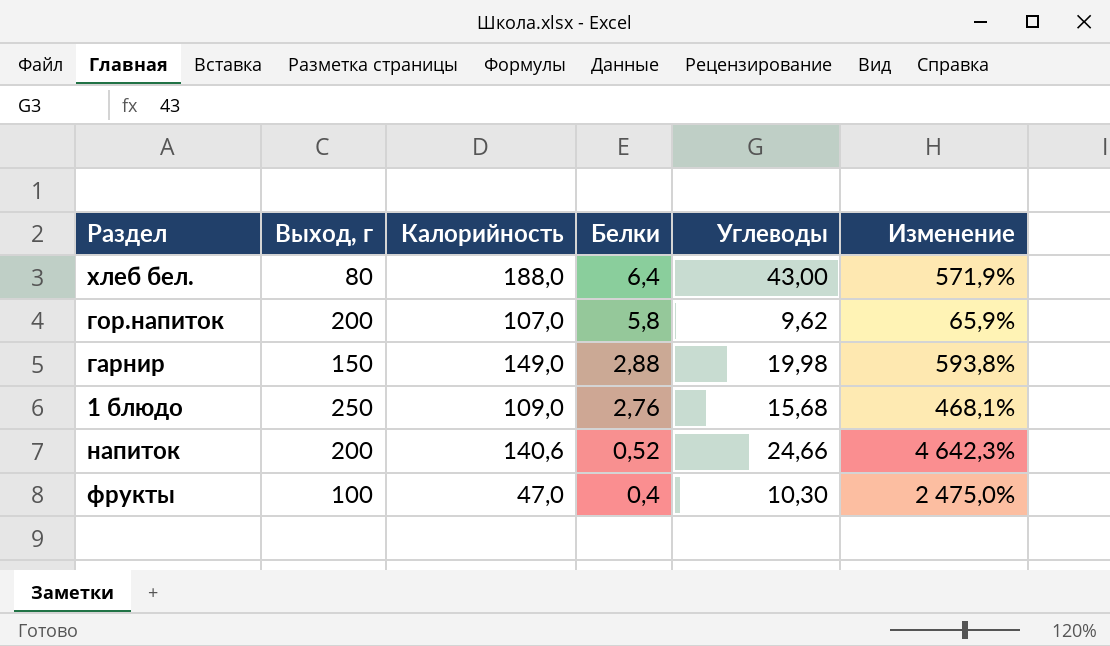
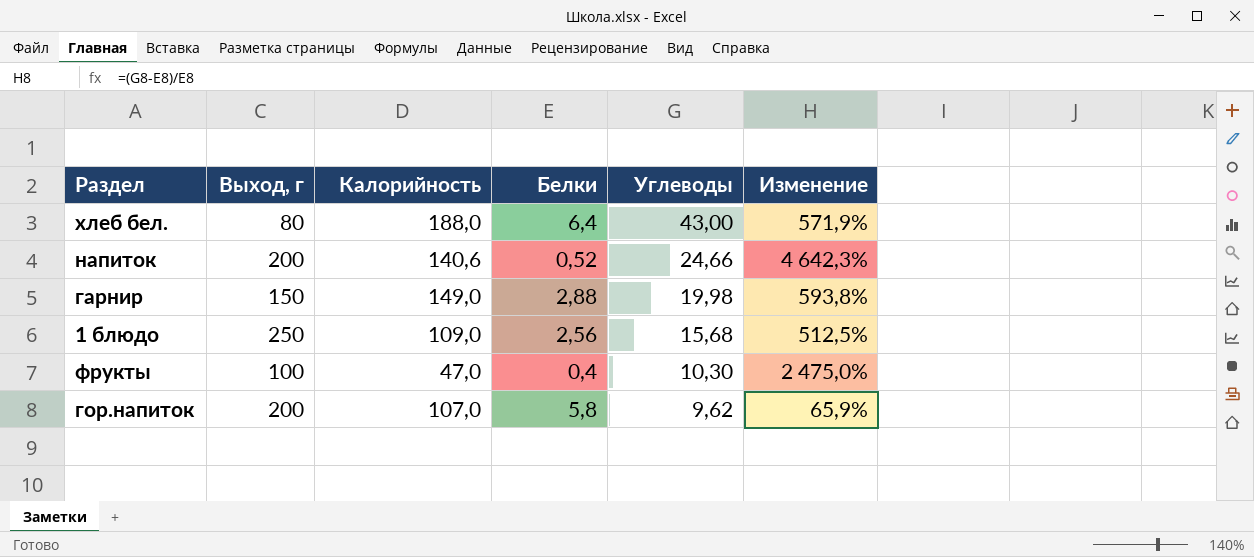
row order: Белки descending -> Углеводы descending
1 блюдо | Белки: 2,76 -> 2,56
1 блюдо | Изменение: 468,1% -> 512,5%

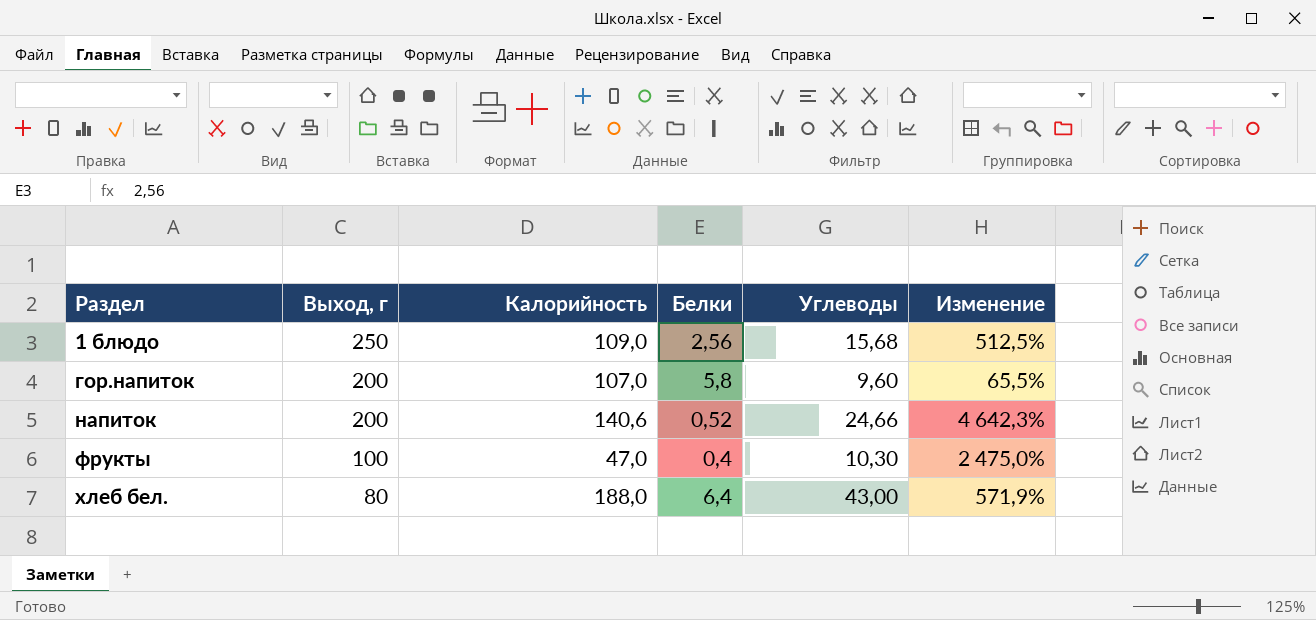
row order: Углеводы descending -> Раздел ascending
row гарнир: 150 | 149,0 | 2,88 | 19,98 | 593,8% -> none
гор.напиток | Углеводы: 9,62 -> 9,60
гор.напиток | Изменение: 65,9% -> 65,5%

